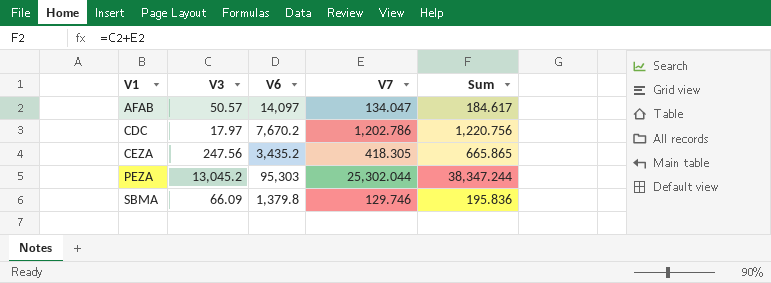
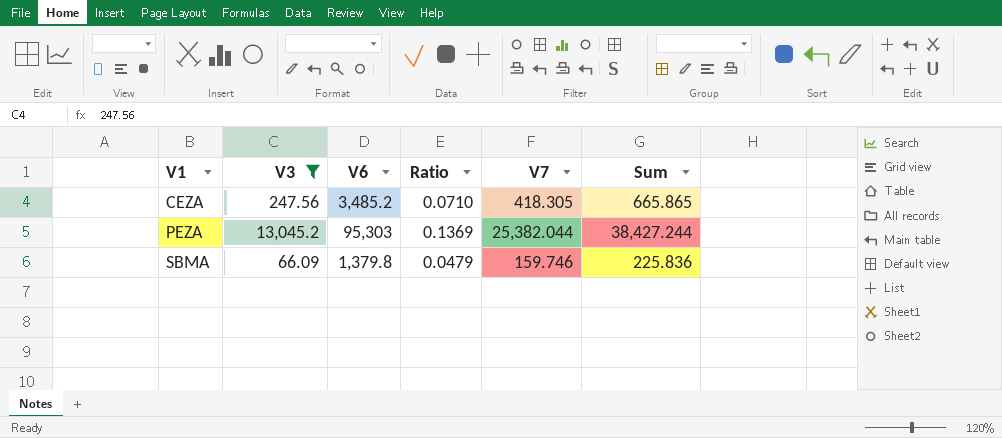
filter: none -> V3 >= 66.09
column Ratio | formula: none -> [V3] / [V6]
CEZA | V6: 3,435.2 -> 3,485.2
PEZA | V7: 25,302.044 -> 25,382.044
PEZA | Sum: 38,347.244 -> 38,427.244
SBMA | V7: 129.746 -> 159.746
SBMA | Sum: 195.836 -> 225.836

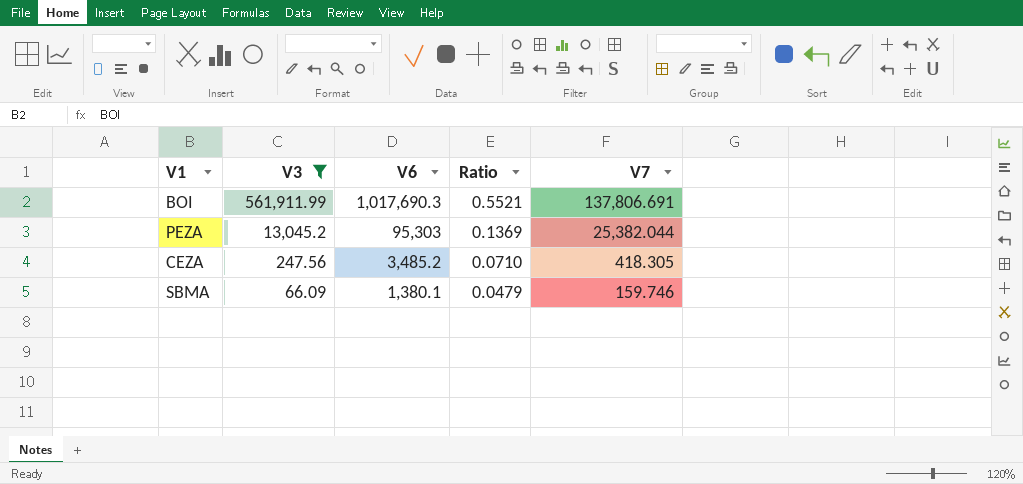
row order: V1 ascending -> V3 descending
column Sum | formula: [V3] + [V7] -> none
row BOI: none -> 561,911.99 | 1,017,690.3 | 0.5521 | 137,806.691
SBMA | V6: 1,379.8 -> 1,380.1

